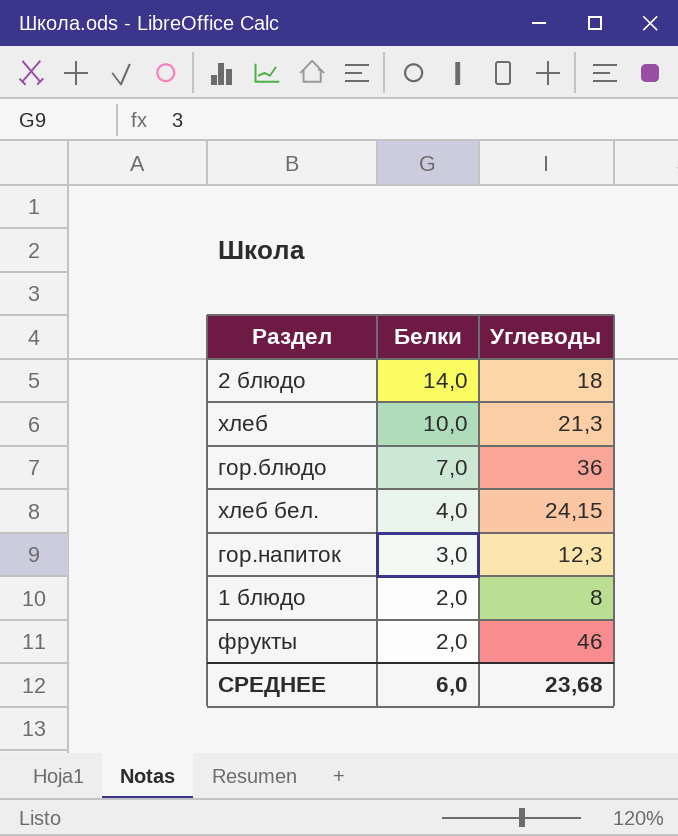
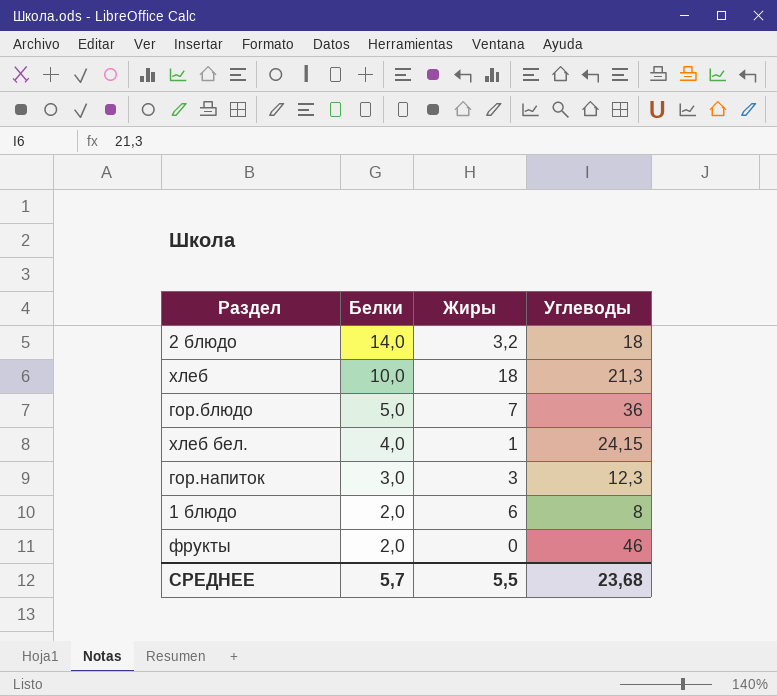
column Жиры | position: none -> 3
гор.блюдо | Белки: 7,0 -> 5,0
СРЕДНЕЕ | Белки: 6,0 -> 5,7

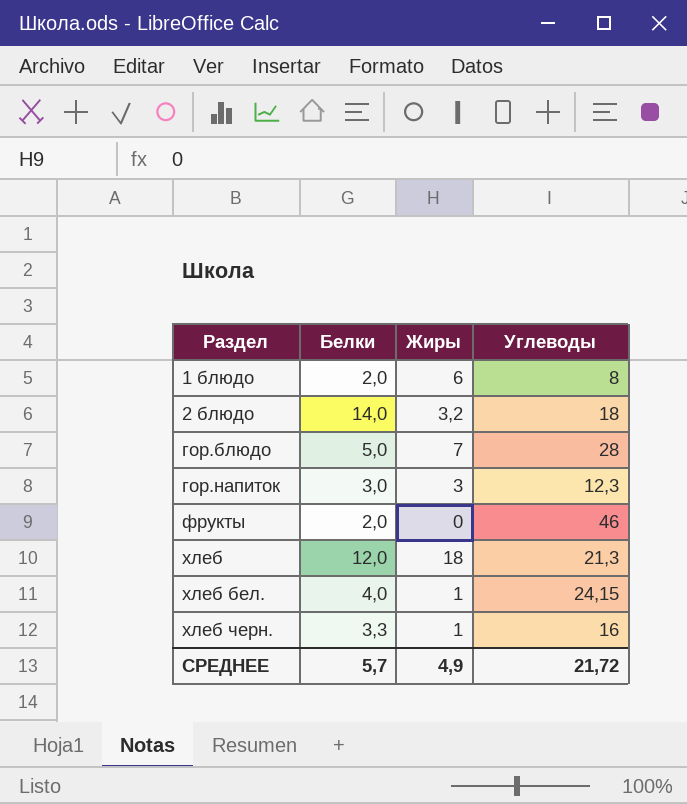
row order: Белки descending -> Раздел ascending
гор.блюдо | Углеводы: 36 -> 28
хлеб | Белки: 10,0 -> 12,0
row хлеб черн.: none -> 3,3 | 1 | 16
СРЕДНЕЕ | Жиры: 5,5 -> 4,9
СРЕДНЕЕ | Углеводы: 23,68 -> 21,72

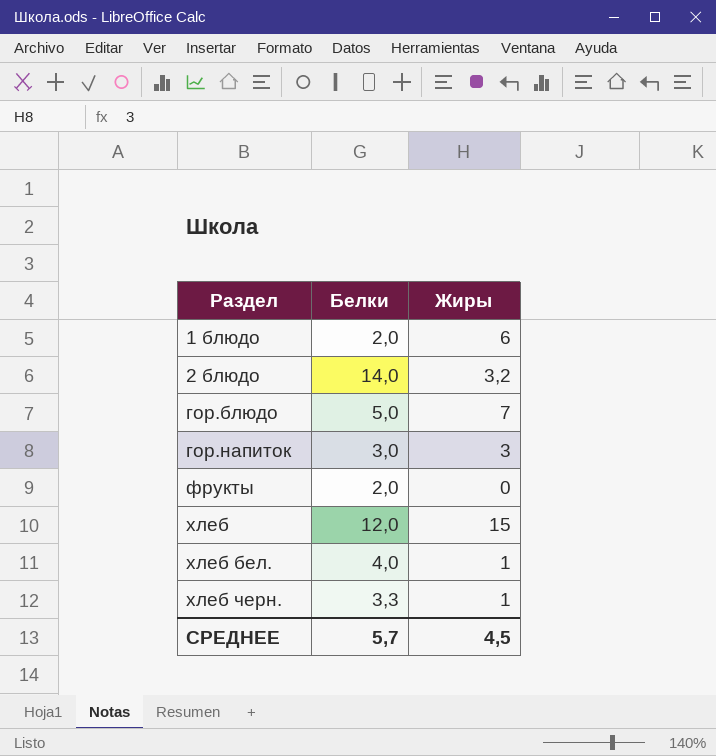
column Углеводы | position: 4 -> none
хлеб | Жиры: 18 -> 15
СРЕДНЕЕ | Жиры: 4,9 -> 4,5

